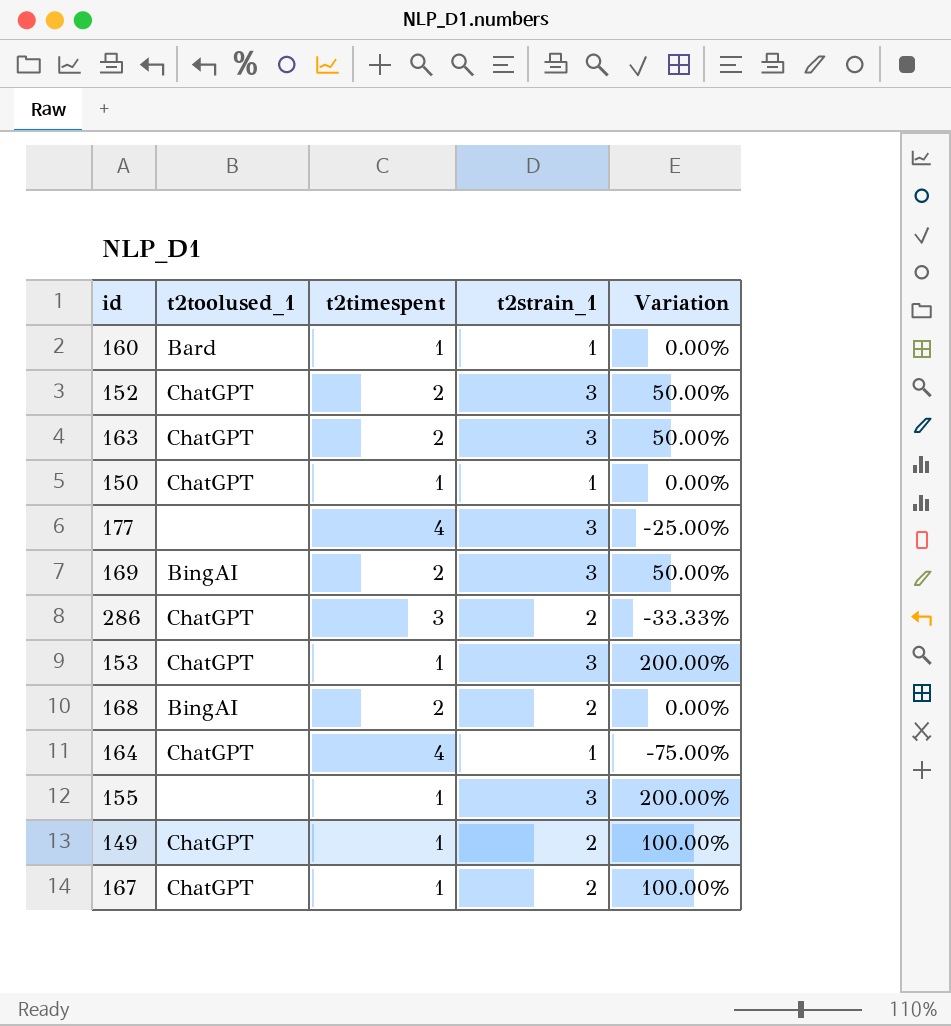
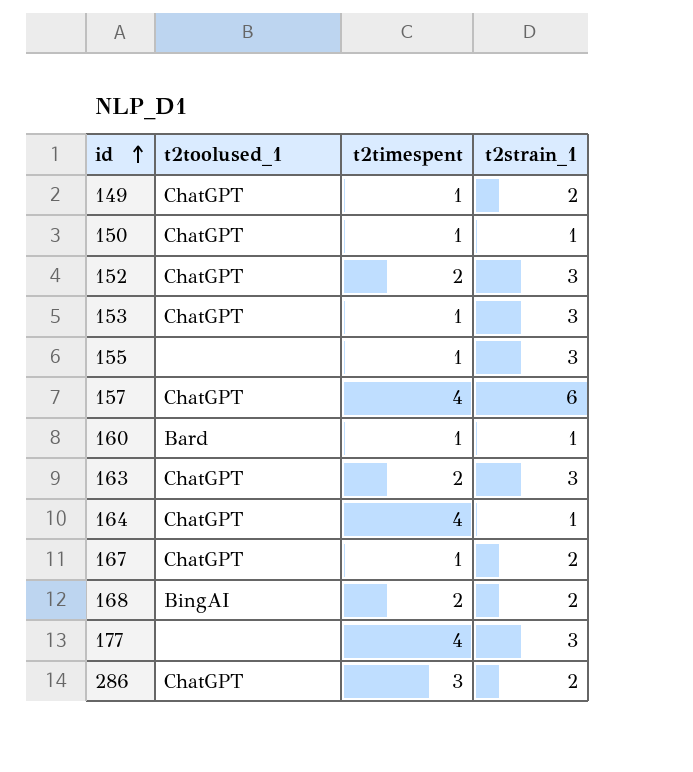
row order: none -> id ascending
column Variation | formula: ([t2strain_1] - [t2timespent]) / [t2timespent] -> none
row 169: BingAI | 2 | 3 | 50.00% -> none
row 157: none -> ChatGPT | 4 | 6

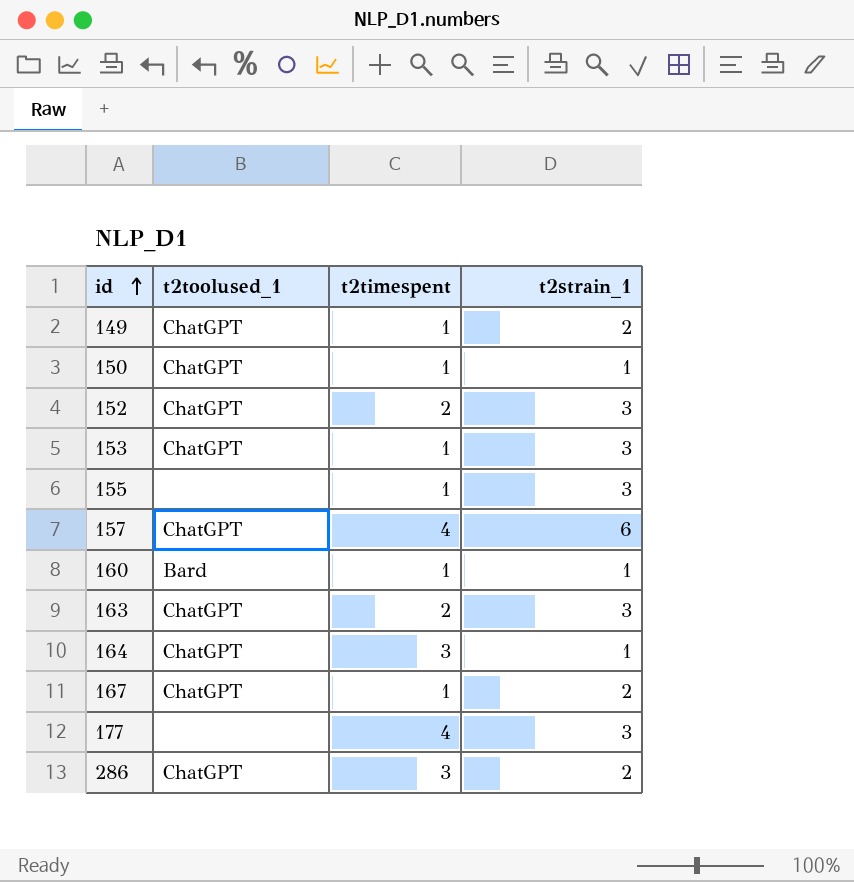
row 168: BingAI | 2 | 2 -> none
164 | t2timespent: 4 -> 3

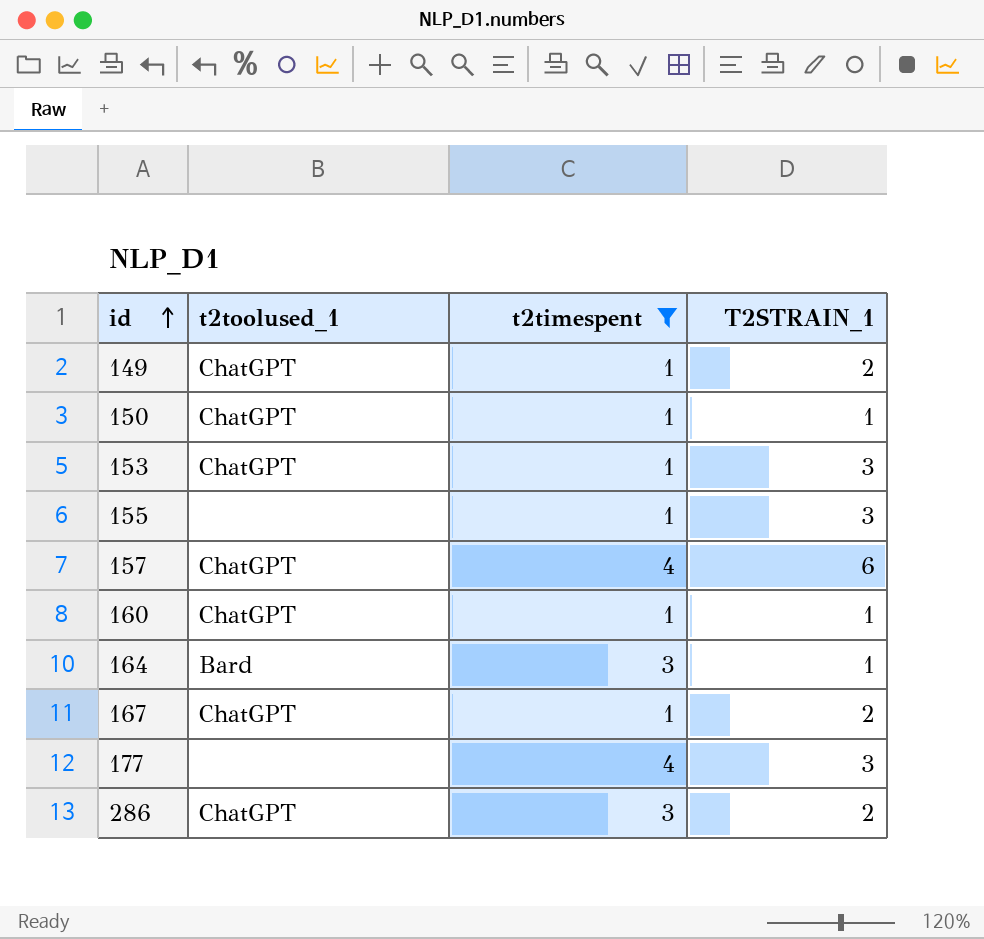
filter: none -> t2timespent != 2
column name: t2strain_1 -> T2STRAIN_1
160 | t2toolused_1: Bard -> ChatGPT
164 | t2toolused_1: ChatGPT -> Bard

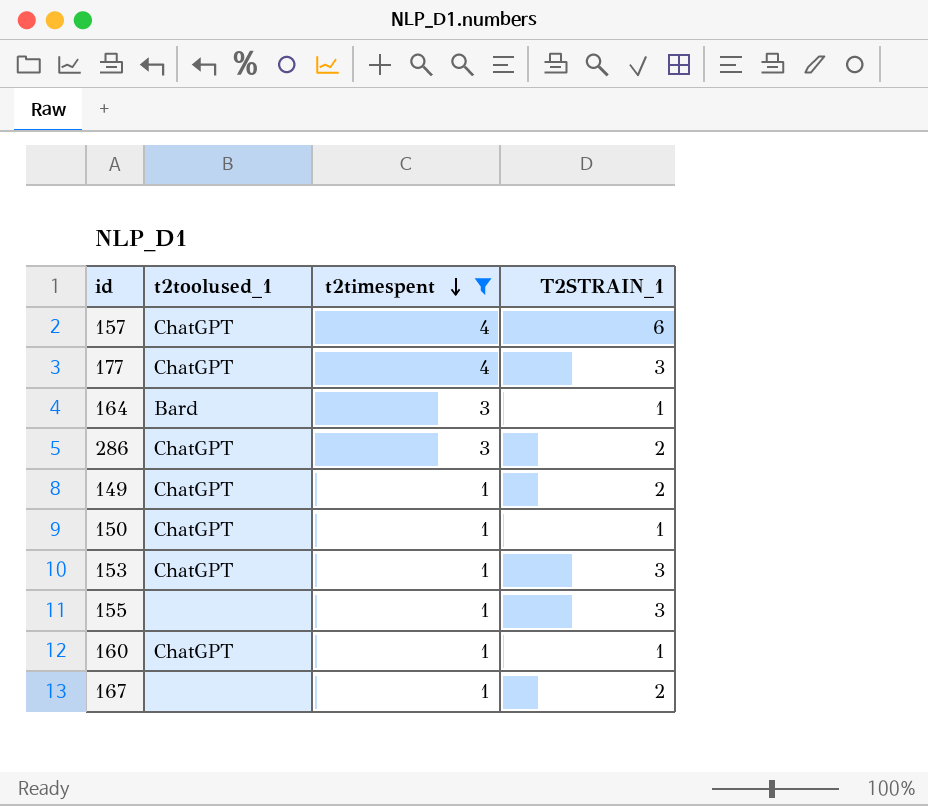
row order: id ascending -> t2timespent descending
177 | t2toolused_1: none -> ChatGPT
167 | t2toolused_1: ChatGPT -> none

